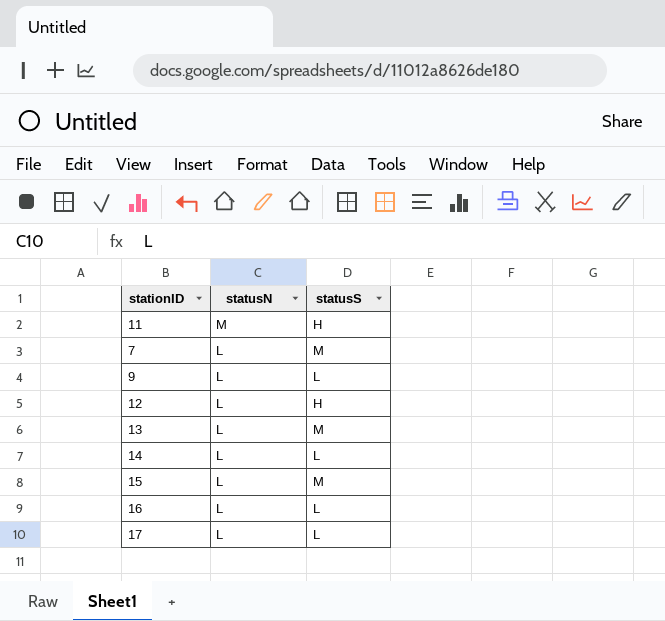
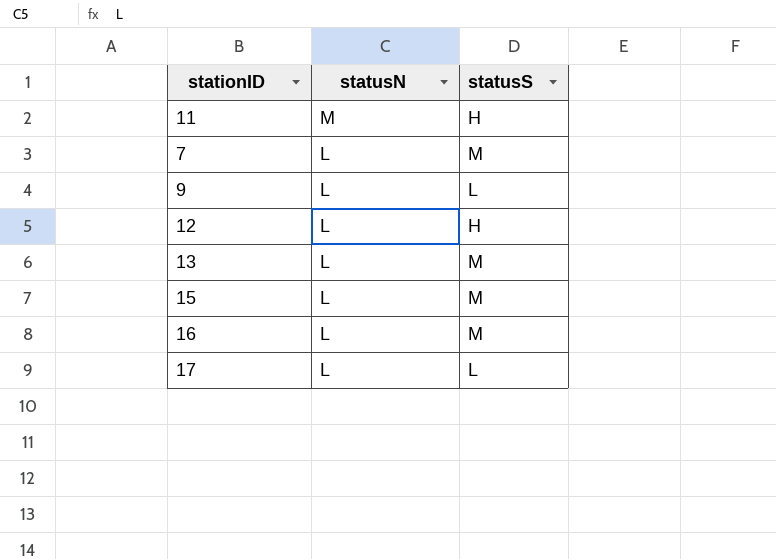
row 14: L | L -> none
16 | statusS: L -> M

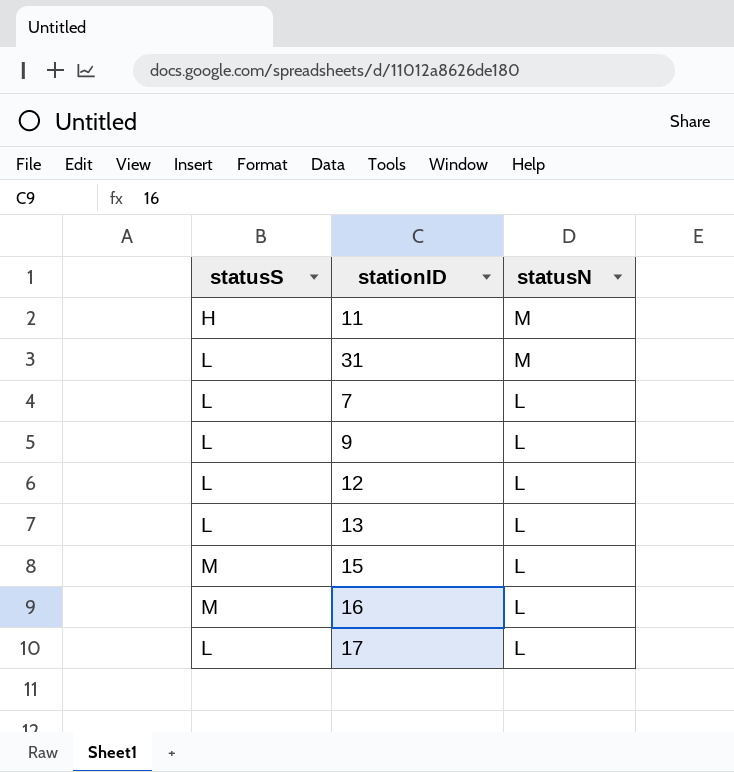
column statusS | position: 3 -> 1
row 31: none -> L | M
7 | statusS: M -> L
12 | statusS: H -> L
13 | statusS: M -> L

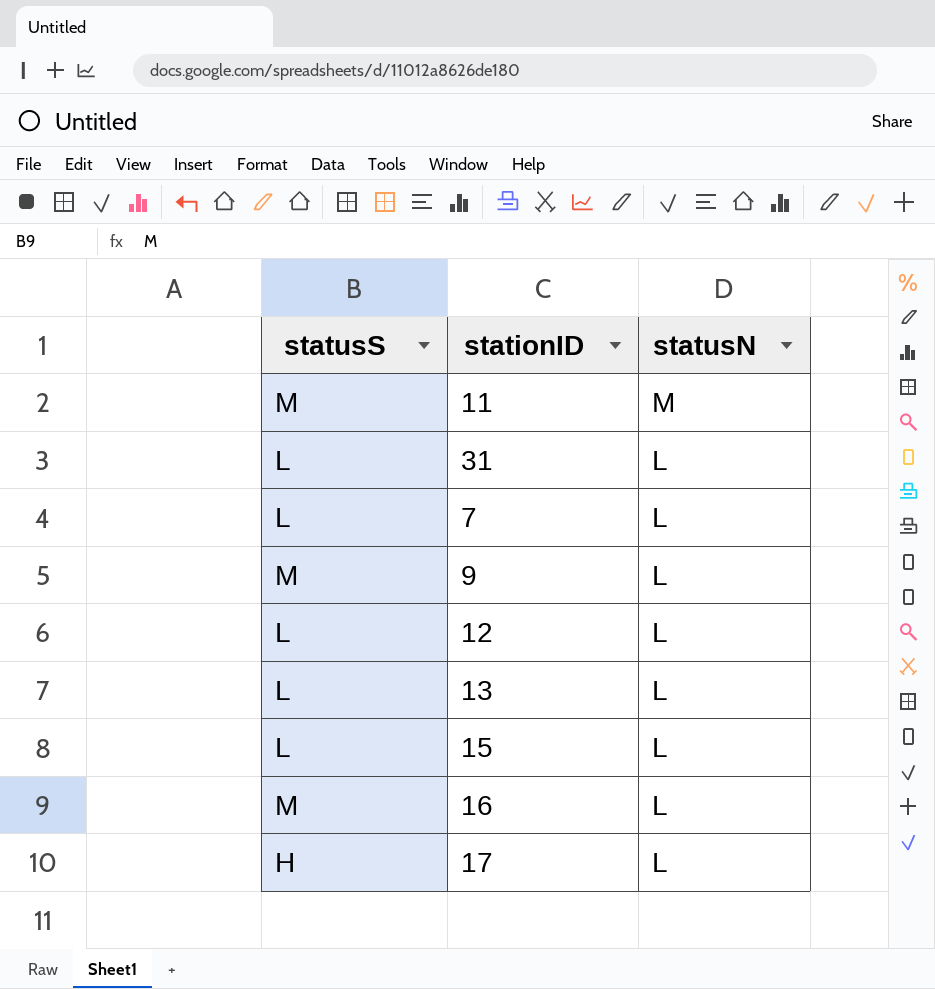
11 | statusS: H -> M
31 | statusN: M -> L
9 | statusS: L -> M
15 | statusS: M -> L
17 | statusS: L -> H

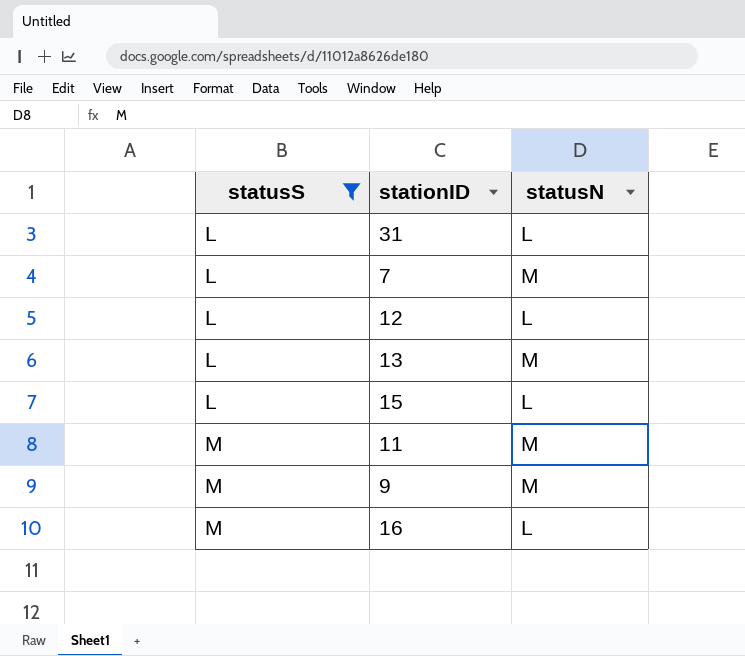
filter: none -> statusS != H
row order: statusN descending -> statusS ascending
7 | statusN: L -> M
13 | statusN: L -> M
9 | statusN: L -> M

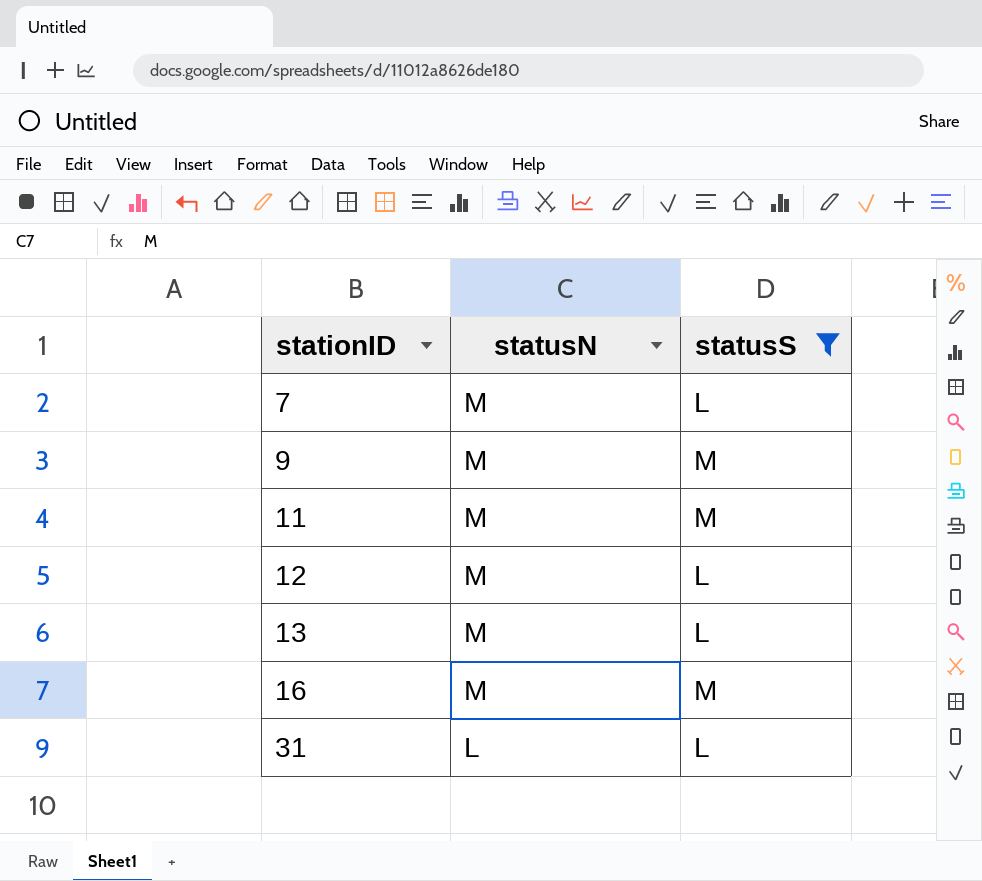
row order: statusS ascending -> stationID ascending
column statusS | position: 1 -> 3
row 15: L | L -> none
12 | statusN: L -> M
16 | statusN: L -> M

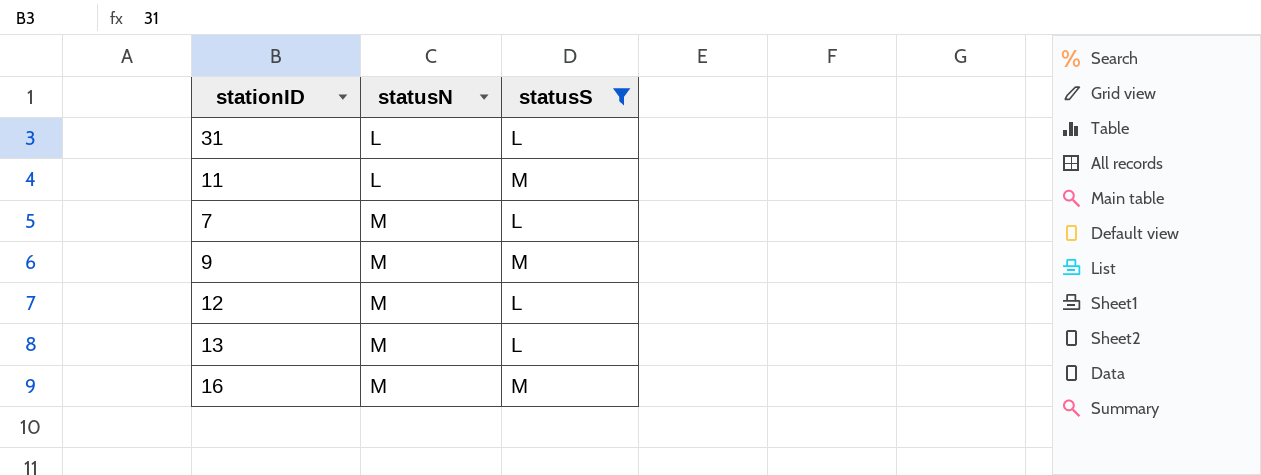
row order: stationID ascending -> statusN ascending
11 | statusN: M -> L

